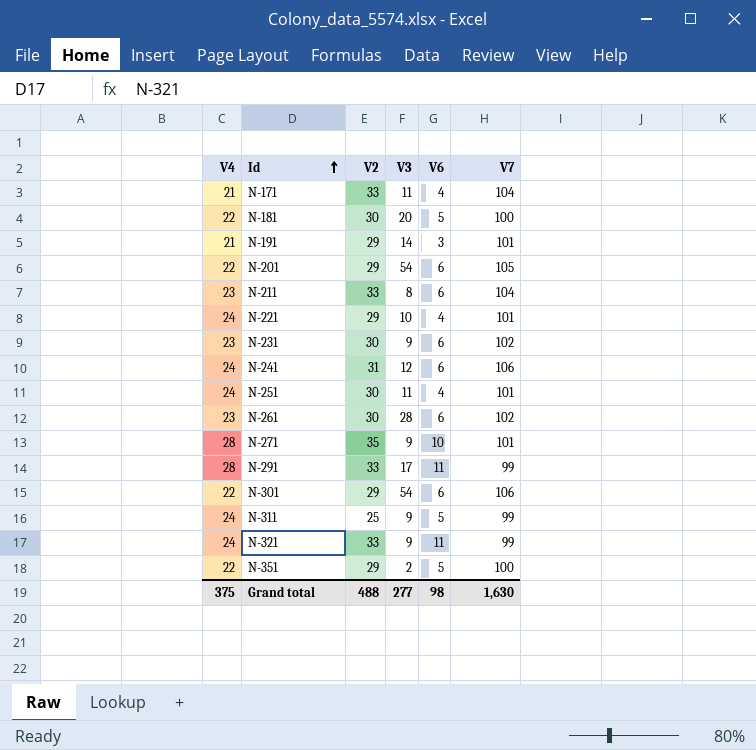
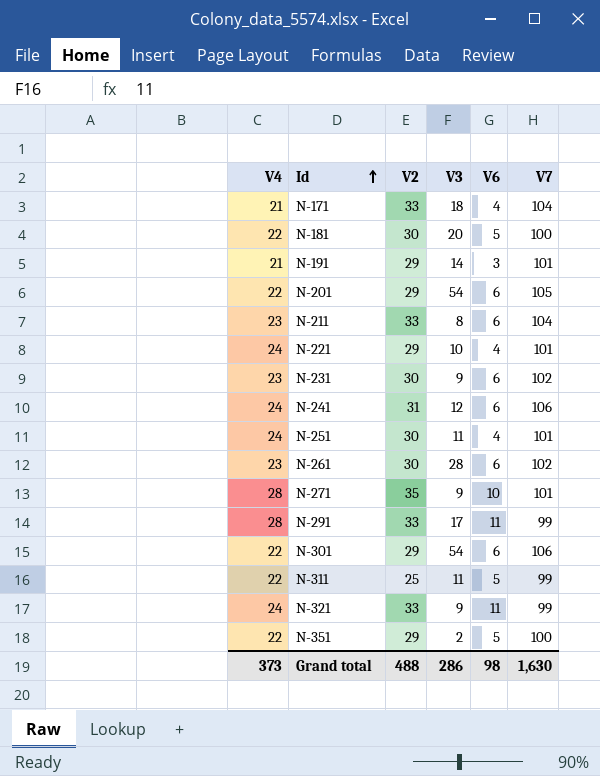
N-171 | V3: 11 -> 18
N-311 | V4: 24 -> 22
N-311 | V3: 9 -> 11
Grand total | V4: 375 -> 373
Grand total | V3: 277 -> 286

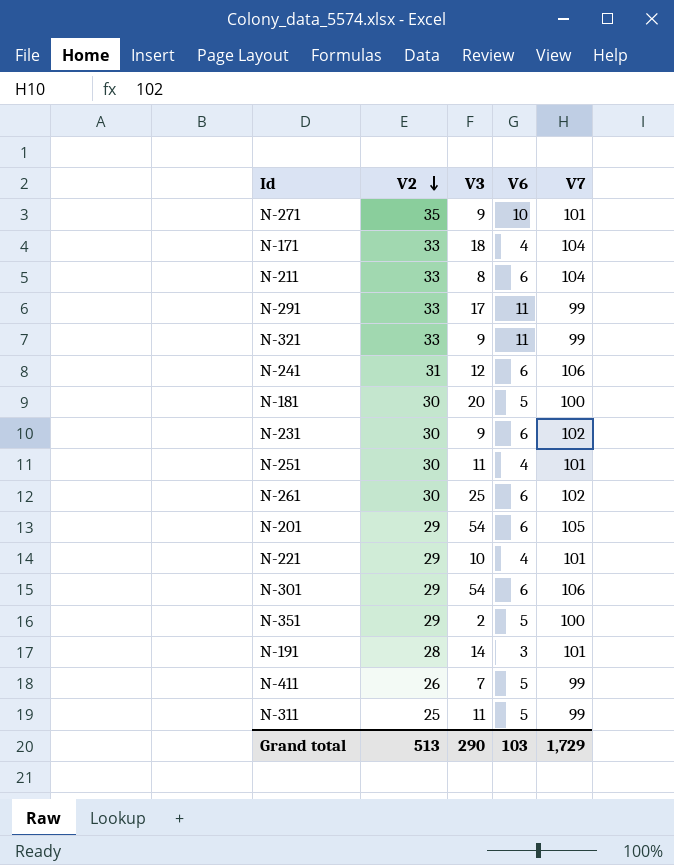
row order: Id ascending -> V2 descending
column V4 | position: 1 -> none
N-261 | V3: 28 -> 25
N-191 | V2: 29 -> 28
row N-411: none -> 26 | 7 | 5 | 99
Grand total | V2: 488 -> 513
Grand total | V3: 286 -> 290
Grand total | V6: 98 -> 103
Grand total | V7: 1,630 -> 1,729

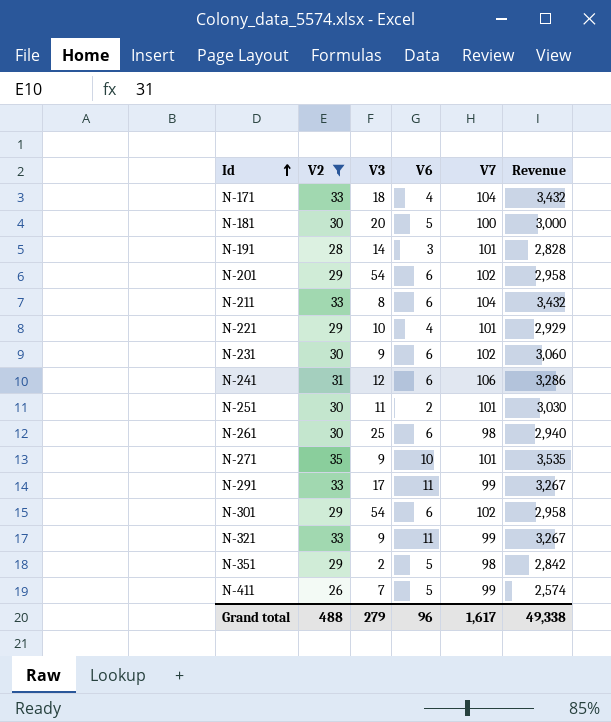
filter: none -> V2 != 25
row order: V2 descending -> Id ascending
column Revenue | formula: none -> [V2] * [V7]
N-201 | V7: 105 -> 102
N-251 | V6: 4 -> 2
N-261 | V7: 102 -> 98
N-301 | V7: 106 -> 102
N-351 | V7: 100 -> 98
Grand total | V2: 513 -> 488
Grand total | V3: 290 -> 279
Grand total | V6: 103 -> 96
Grand total | V7: 1,729 -> 1,617

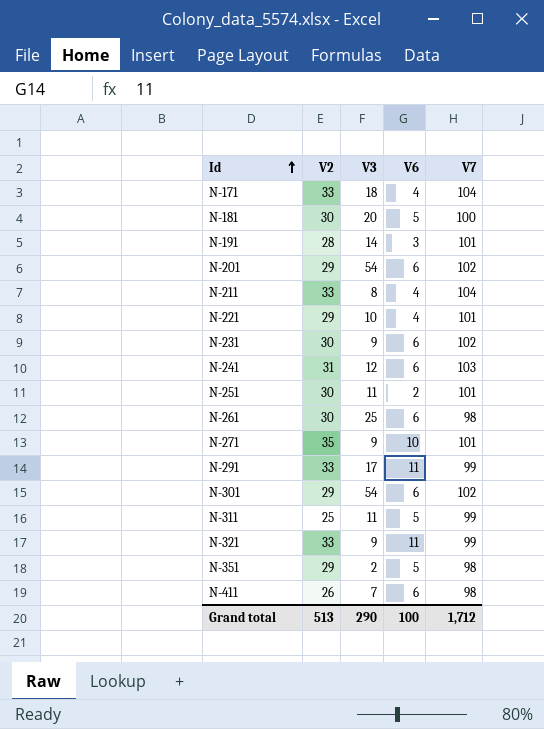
filter: V2 != 25 -> none
column Revenue | formula: [V2] * [V7] -> none
N-211 | V6: 6 -> 4
N-241 | V7: 106 -> 103
N-411 | V6: 5 -> 6
N-411 | V7: 99 -> 98
Grand total | V2: 488 -> 513
Grand total | V3: 279 -> 290
Grand total | V6: 96 -> 100
Grand total | V7: 1,617 -> 1,712

